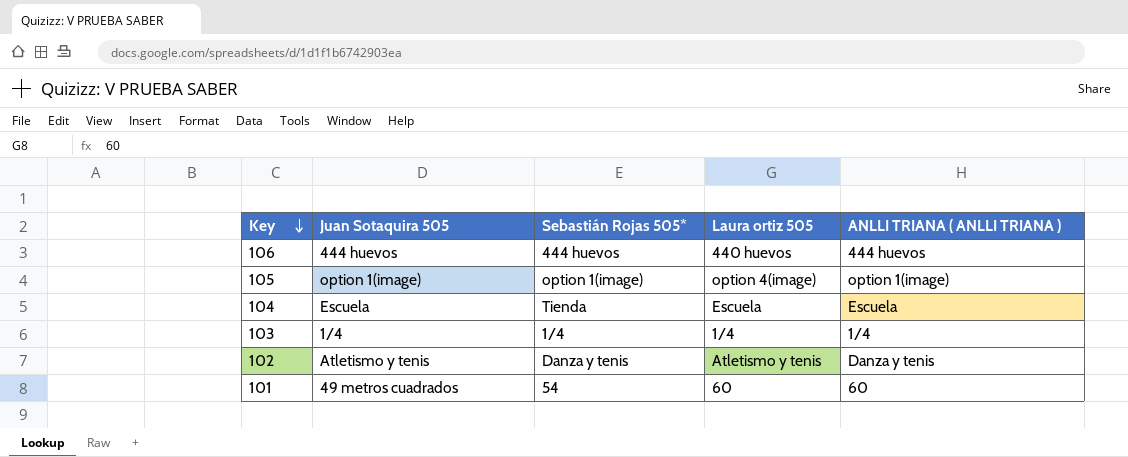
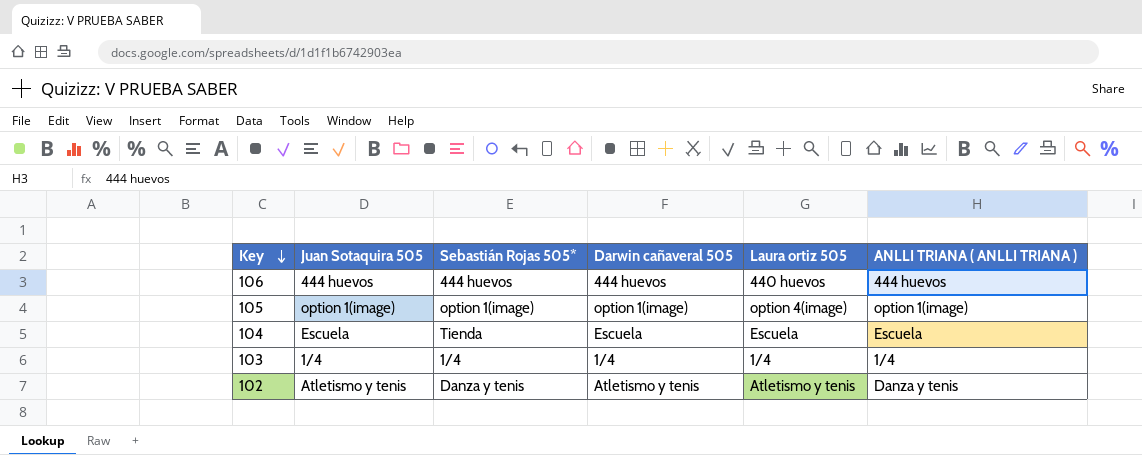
column Darwin cañaveral 505 | position: none -> 4
row 101: 49 metros cuadrados | 54 | 60 | 60 -> none

